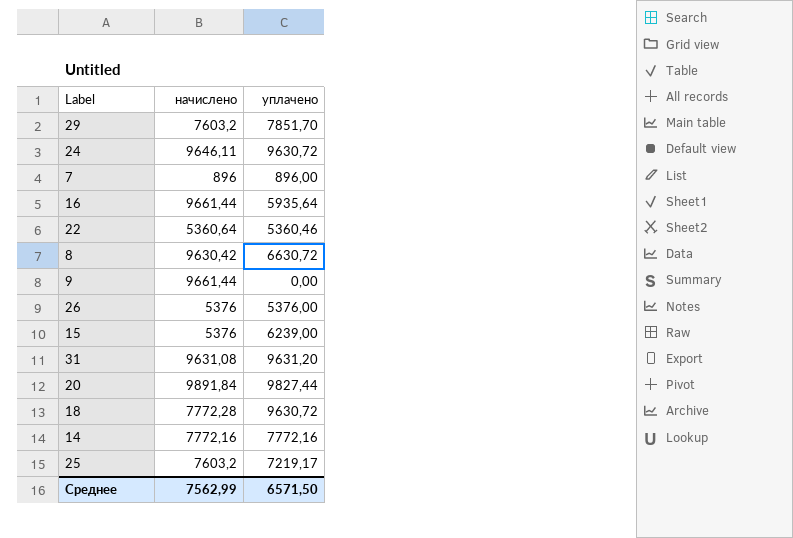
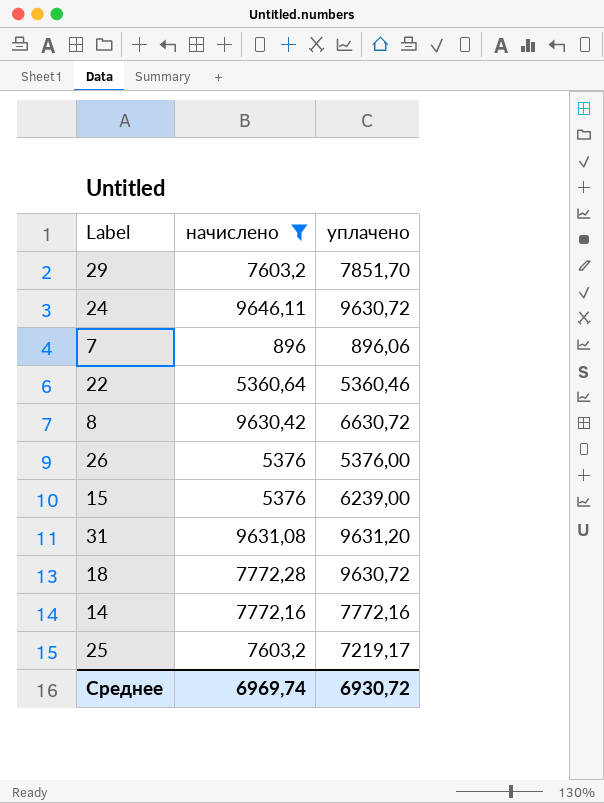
filter: none -> начислено <= 9646,11
7 | уплачено: 896,00 -> 896,06
Среднее | начислено: 7562,99 -> 6969,74
Среднее | уплачено: 6571,50 -> 6930,72

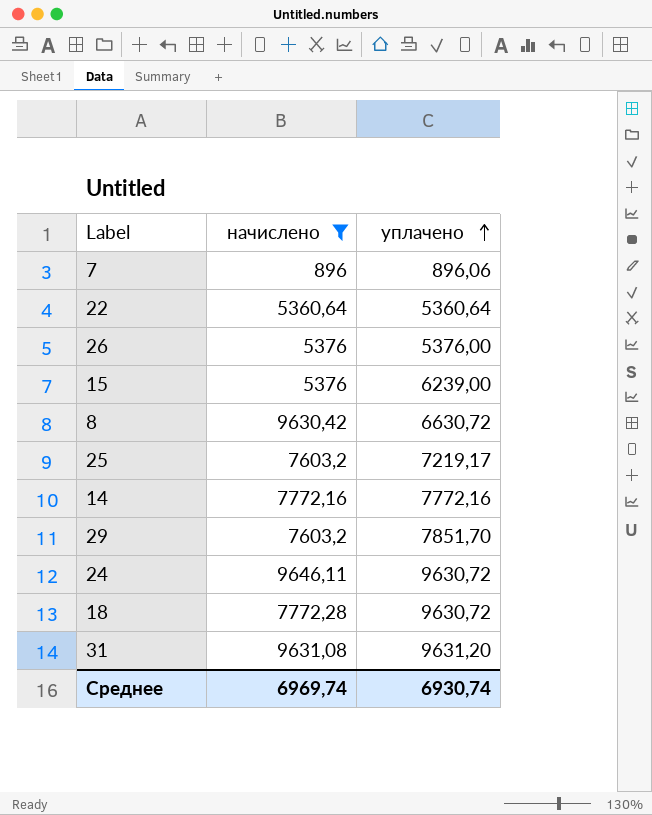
row order: none -> уплачено ascending
22 | уплачено: 5360,46 -> 5360,64
Среднее | уплачено: 6930,72 -> 6930,74

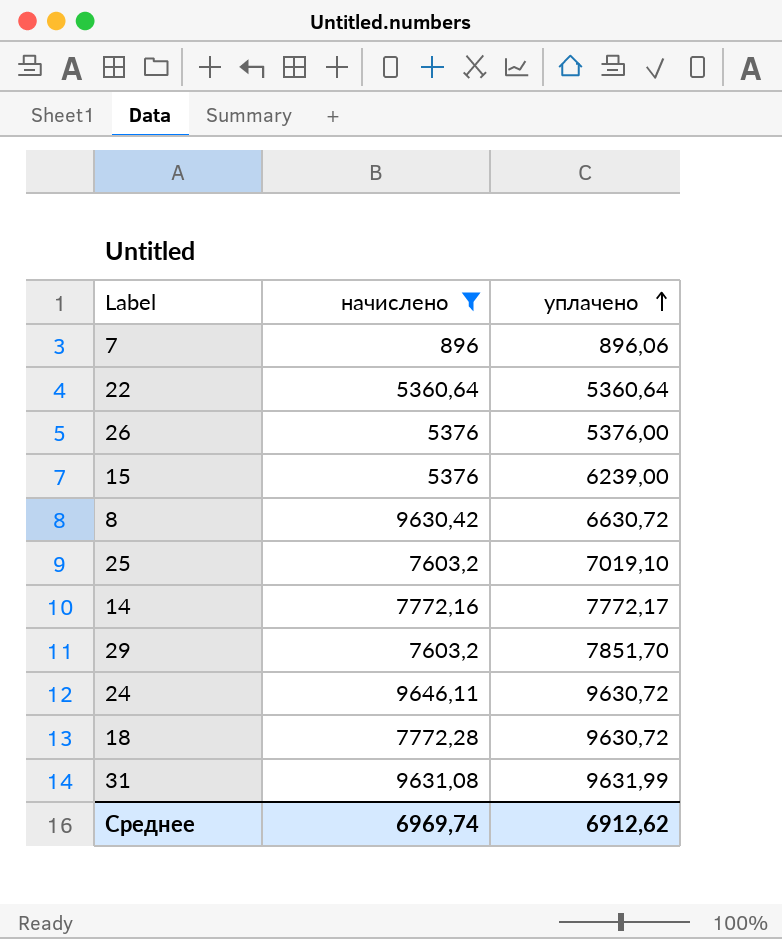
25 | уплачено: 7219,17 -> 7019,10
14 | уплачено: 7772,16 -> 7772,17
31 | уплачено: 9631,20 -> 9631,99
Среднее | уплачено: 6930,74 -> 6912,62

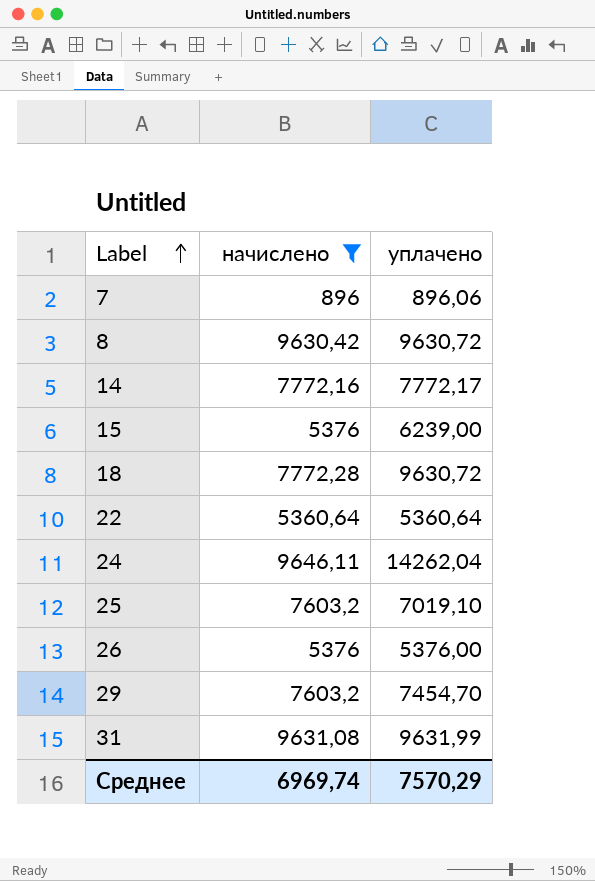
row order: уплачено ascending -> Label ascending
8 | уплачено: 6630,72 -> 9630,72
24 | уплачено: 9630,72 -> 14262,04
29 | уплачено: 7851,70 -> 7454,70
Среднее | уплачено: 6912,62 -> 7570,29

